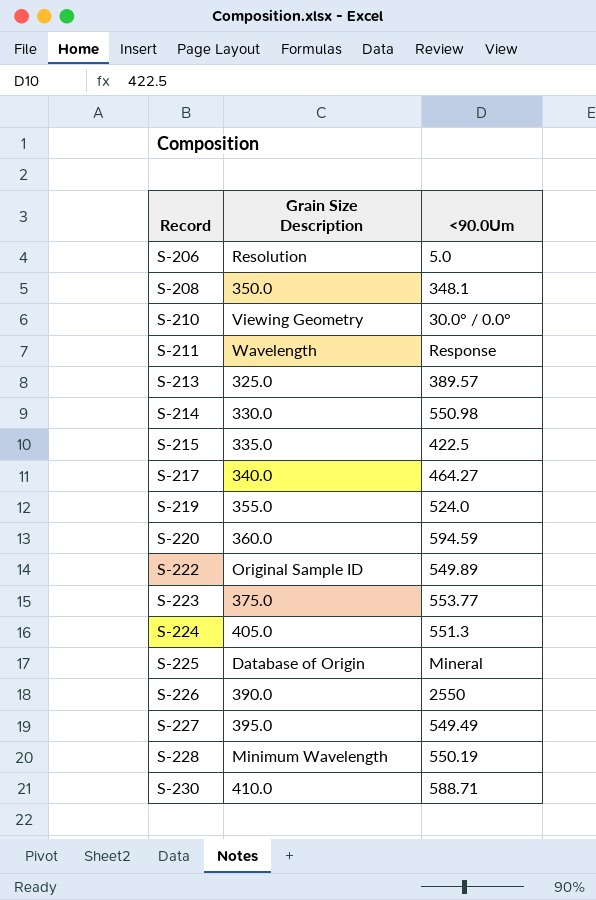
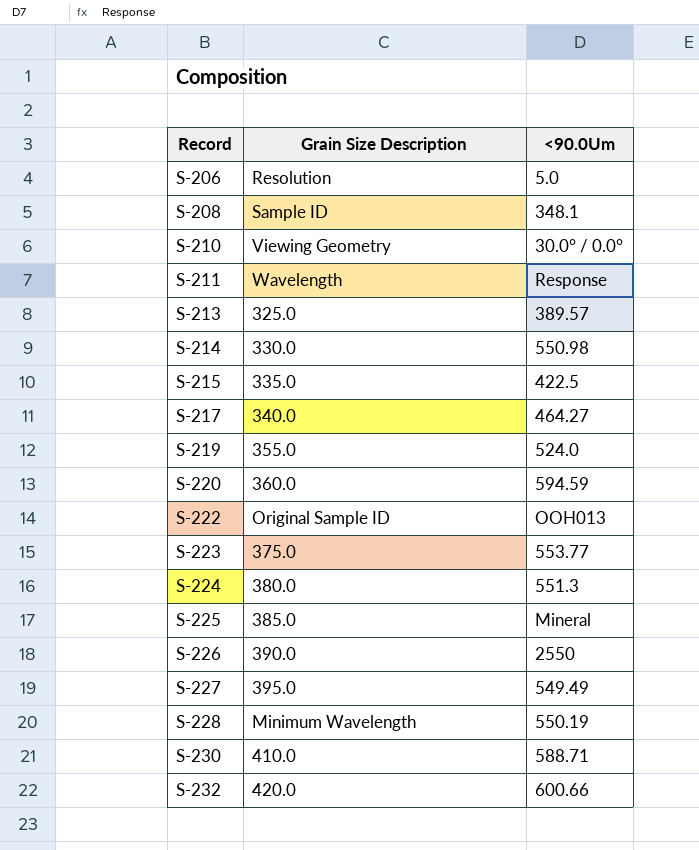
S-208 | Grain Size Description: 350.0 -> Sample ID
S-222 | <90.0Um: 549.89 -> OOH013
S-224 | Grain Size Description: 405.0 -> 380.0
S-225 | Grain Size Description: Database of Origin -> 385.0
row S-232: none -> 420.0 | 600.66

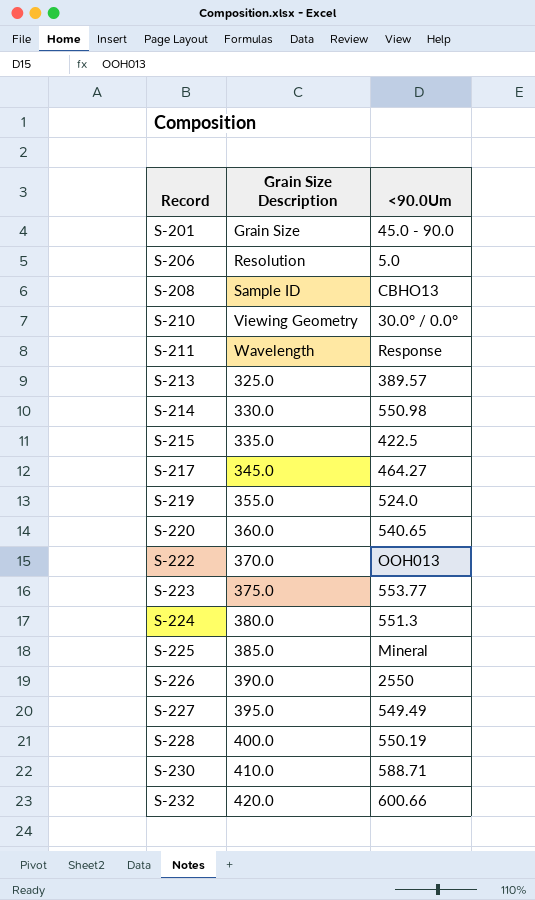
row S-201: none -> Grain Size | 45.0 - 90.0
S-208 | <90.0Um: 348.1 -> CBHO13
S-217 | Grain Size Description: 340.0 -> 345.0
S-220 | <90.0Um: 594.59 -> 540.65
S-222 | Grain Size Description: Original Sample ID -> 370.0
S-228 | Grain Size Description: Minimum Wavelength -> 400.0

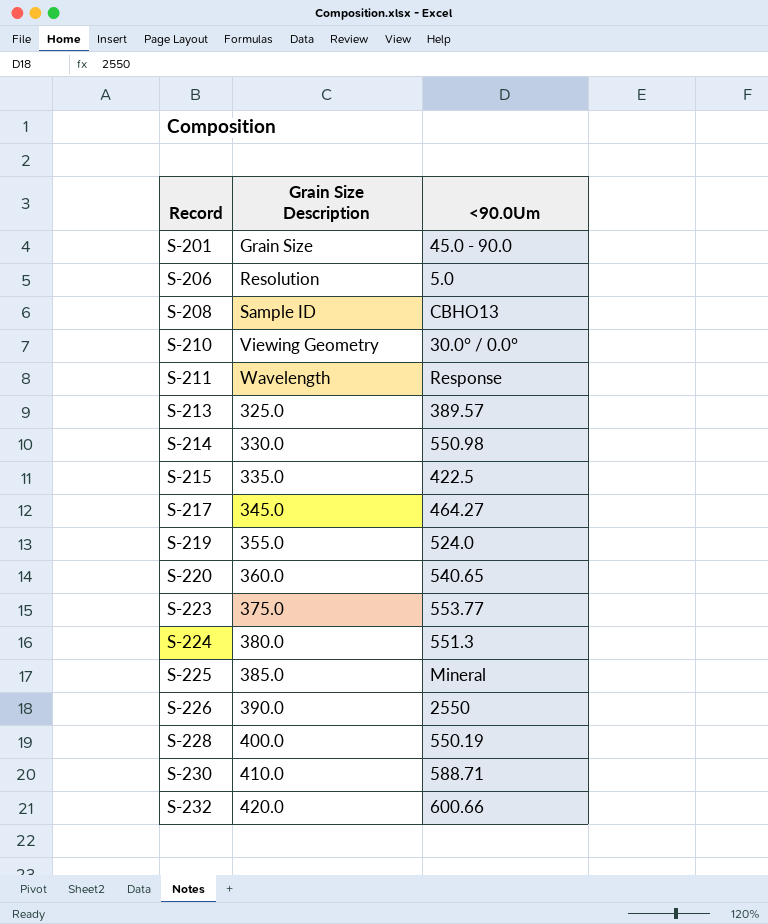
row S-222: 370.0 | OOH013 -> none
row S-227: 395.0 | 549.49 -> none

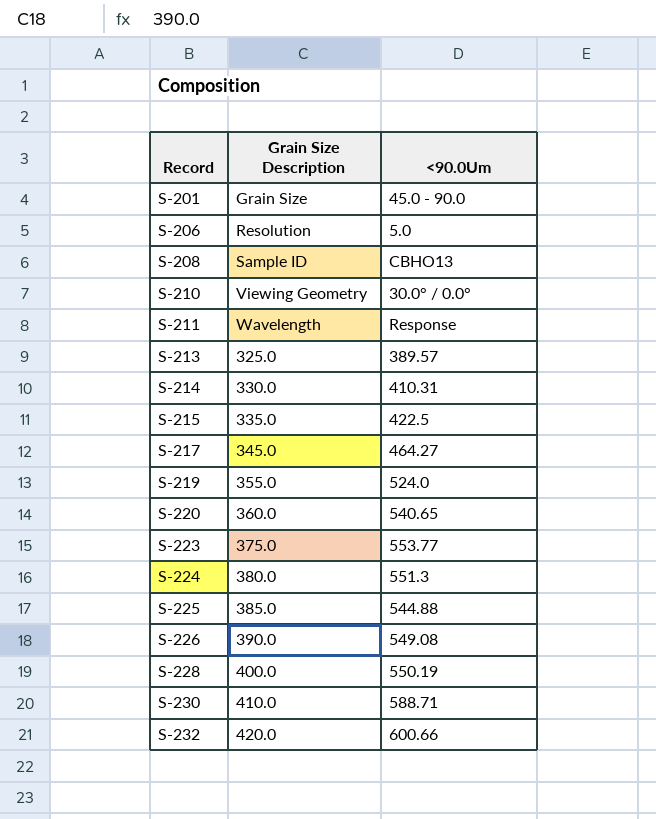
S-214 | <90.0Um: 550.98 -> 410.31
S-225 | <90.0Um: Mineral -> 544.88
S-226 | <90.0Um: 2550 -> 549.08

